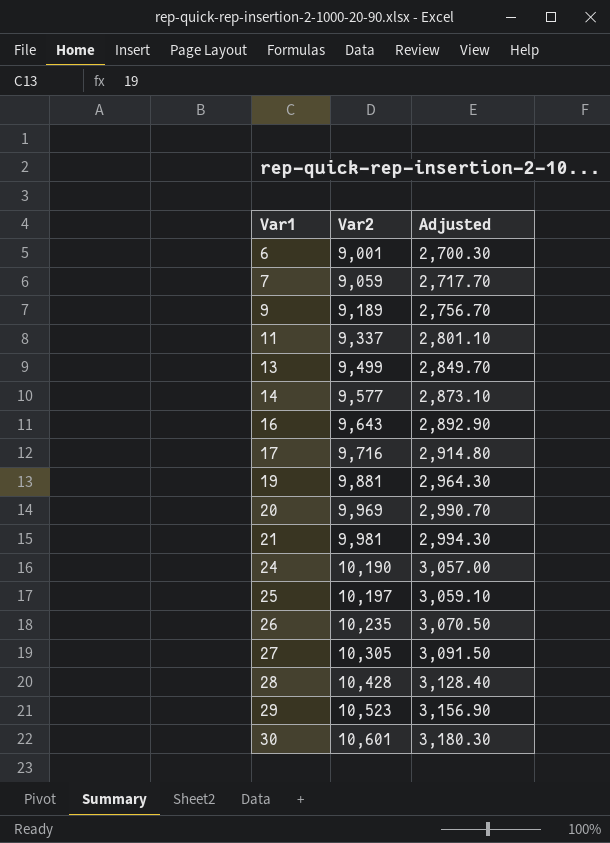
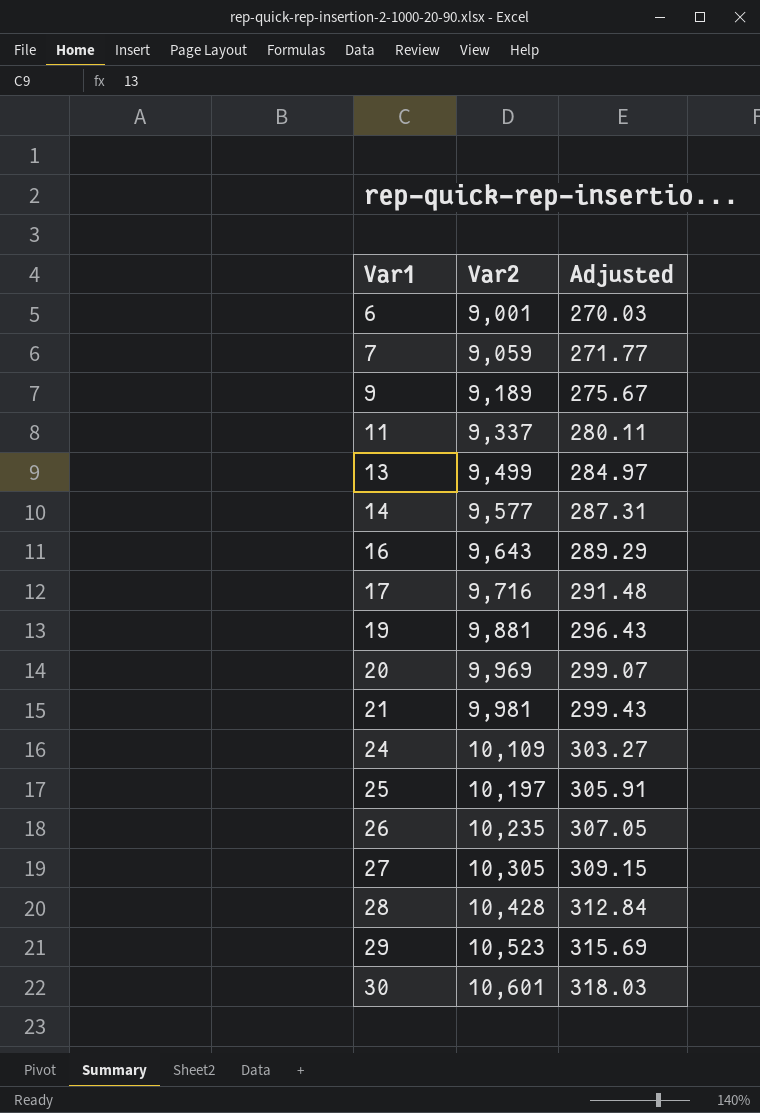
column Adjusted | formula: [Var2] * 0.3 -> [Var2] * 0.03
24 | Var2: 10,190 -> 10,109

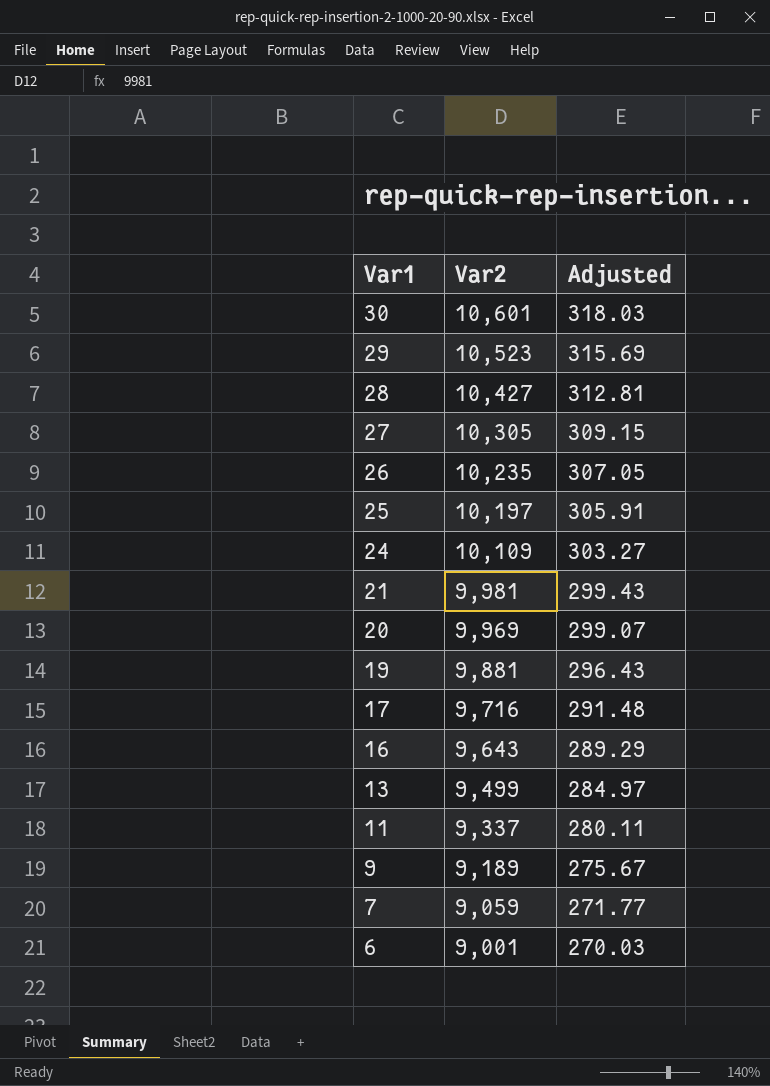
row order: Var1 ascending -> Var1 descending
row 14: 9,577 | 287.31 -> none
28 | Var2: 10,428 -> 10,427
28 | Adjusted: 312.84 -> 312.81

